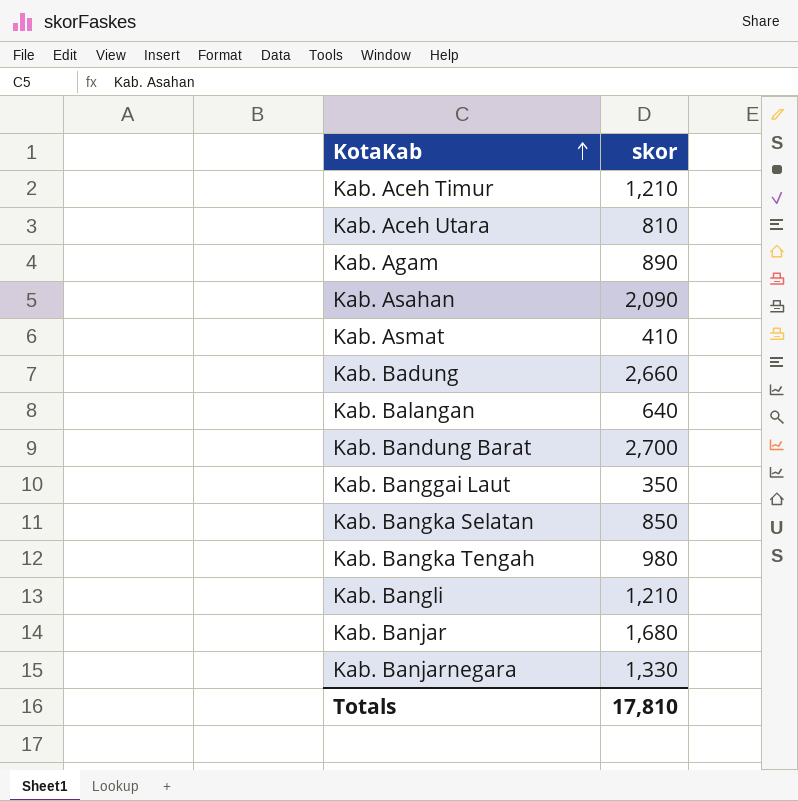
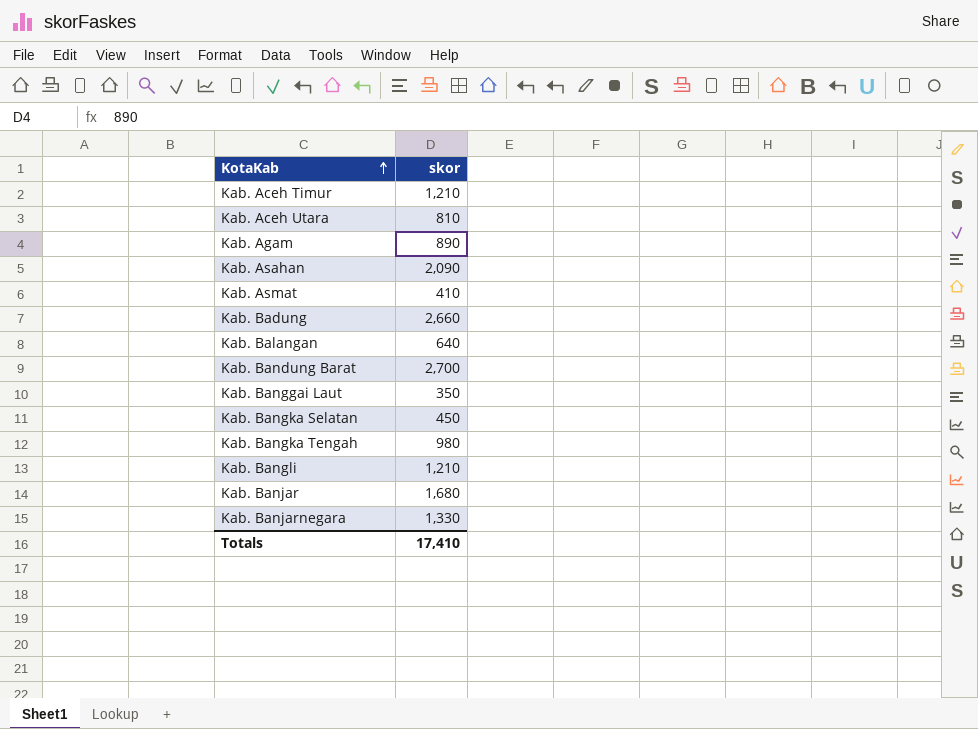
Kab. Bangka Selatan | skor: 850 -> 450
Totals | skor: 17,810 -> 17,410

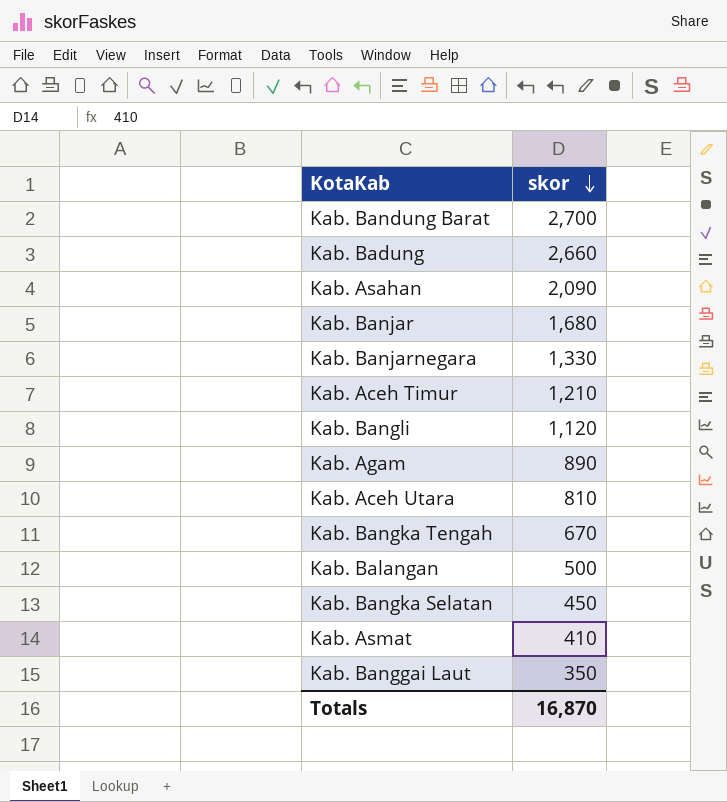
row order: KotaKab ascending -> skor descending
Kab. Bangli | skor: 1,210 -> 1,120
Kab. Bangka Tengah | skor: 980 -> 670
Kab. Balangan | skor: 640 -> 500
Totals | skor: 17,410 -> 16,870

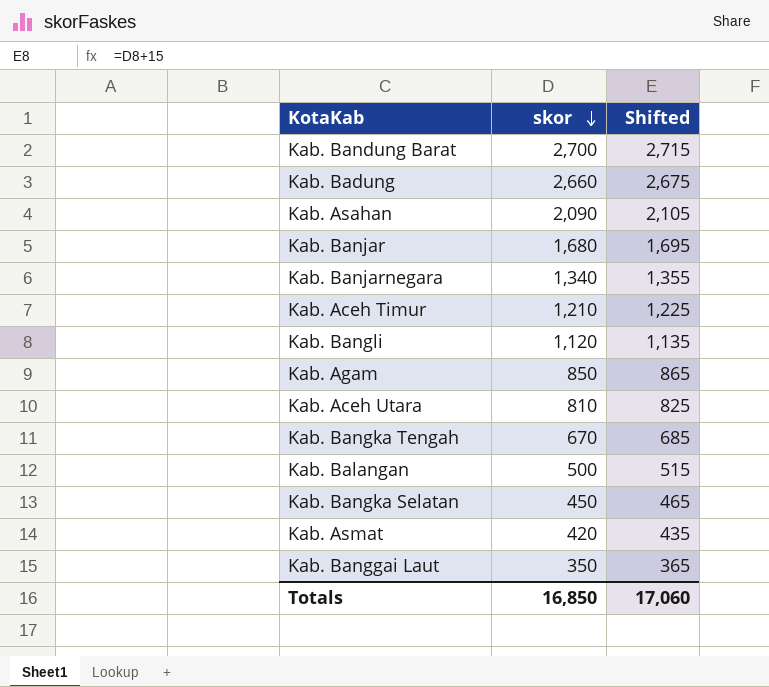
column Shifted | formula: none -> [skor] + 15
Kab. Banjarnegara | skor: 1,330 -> 1,340
Kab. Agam | skor: 890 -> 850
Kab. Asmat | skor: 410 -> 420
Totals | skor: 16,870 -> 16,850

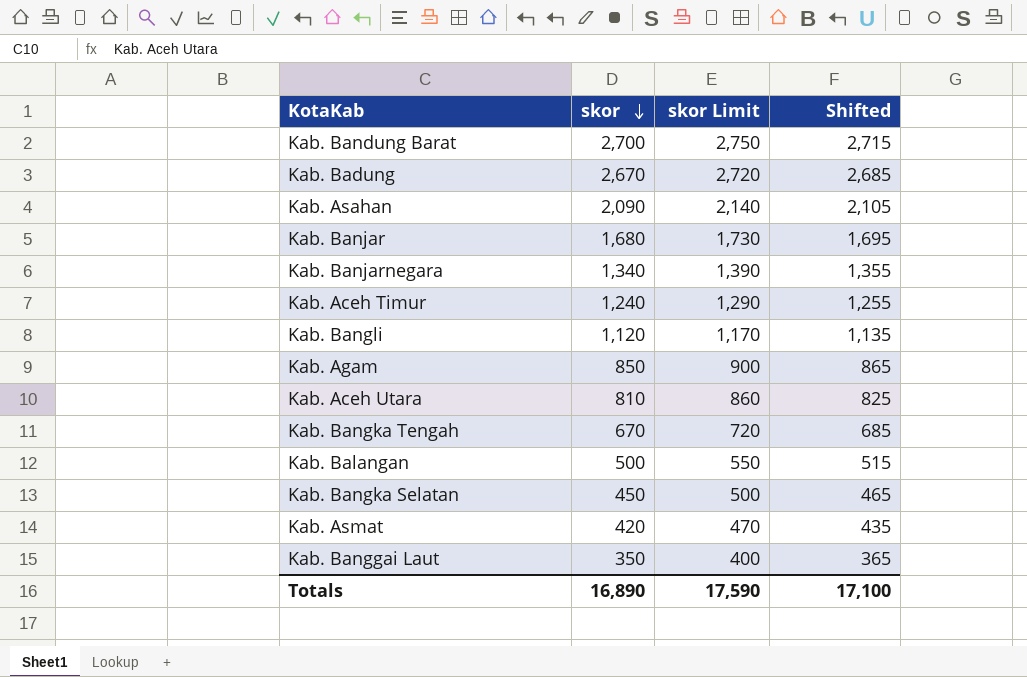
column skor Limit | formula: none -> [skor] + 50
Kab. Badung | skor: 2,660 -> 2,670
Kab. Badung | Shifted: 2,675 -> 2,685
Kab. Aceh Timur | skor: 1,210 -> 1,240
Kab. Aceh Timur | Shifted: 1,225 -> 1,255
Totals | skor: 16,850 -> 16,890
Totals | Shifted: 17,060 -> 17,100

